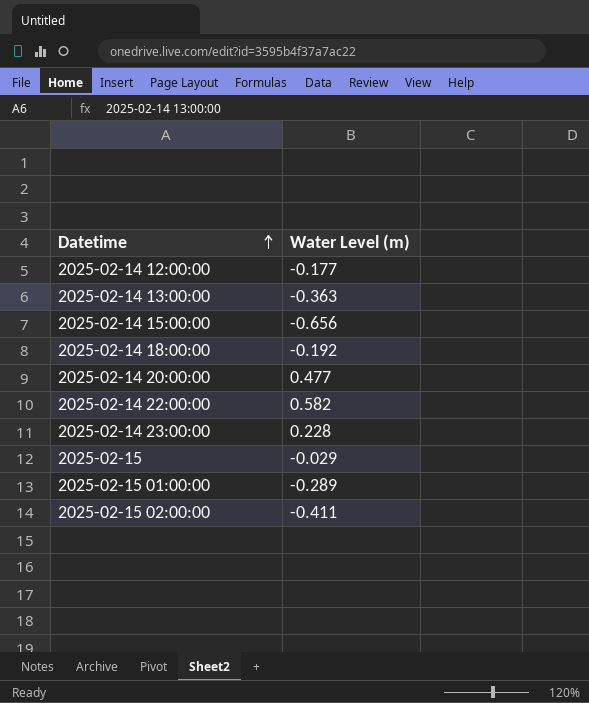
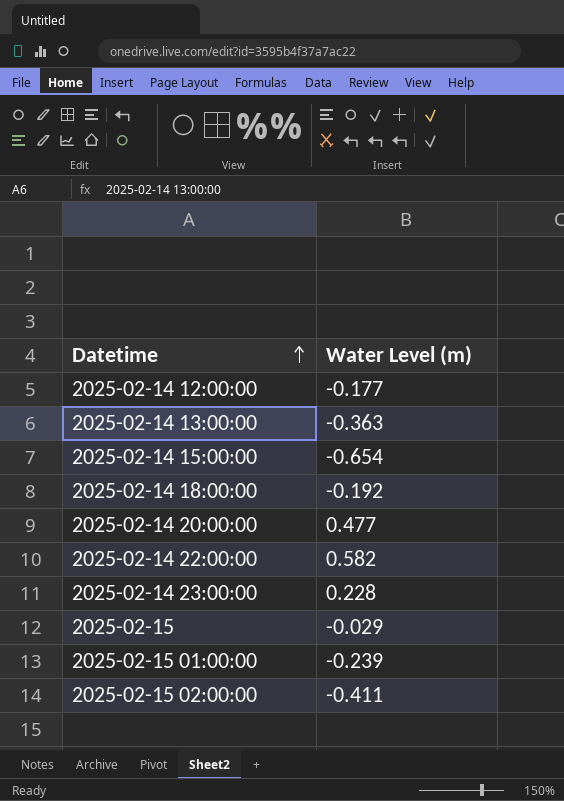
2025-02-14 15:00:00 | Water Level (m): -0.656 -> -0.654
2025-02-15 01:00:00 | Water Level (m): -0.289 -> -0.239

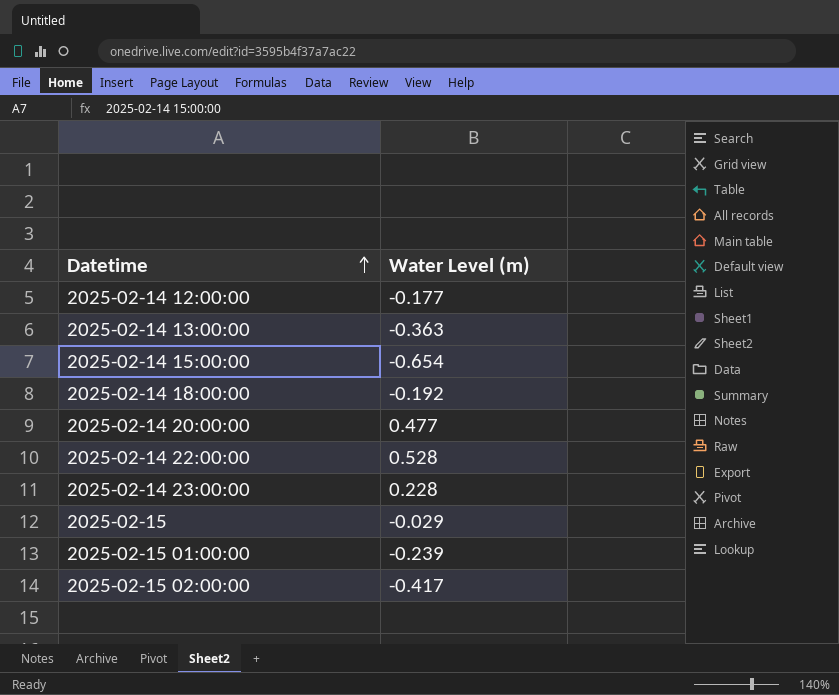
2025-02-14 22:00:00 | Water Level (m): 0.582 -> 0.528
2025-02-15 02:00:00 | Water Level (m): -0.411 -> -0.417

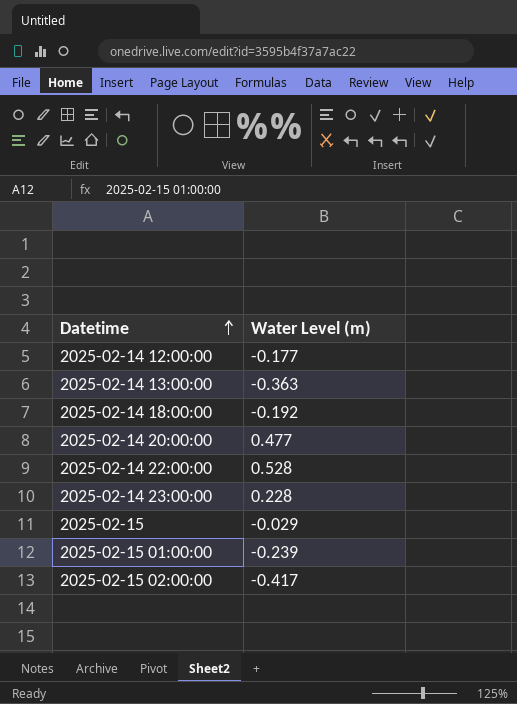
row 2025-02-14 15:00:00: -0.654 -> none

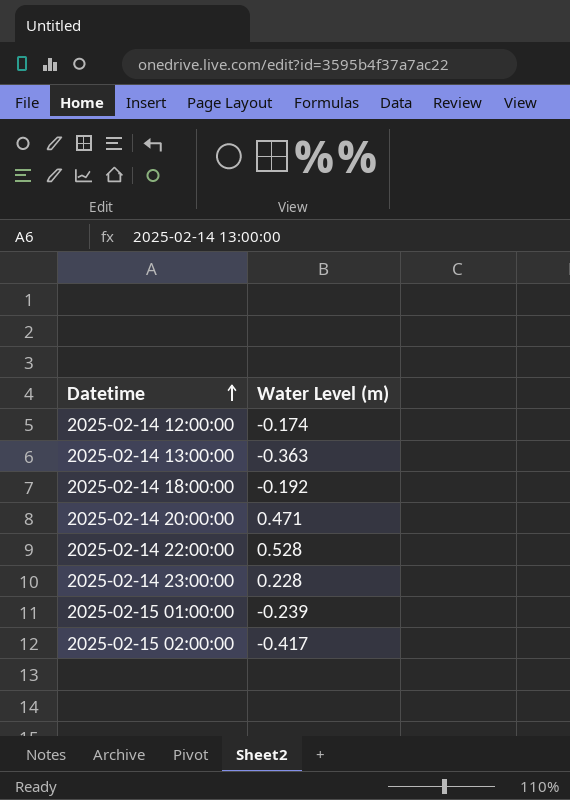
row 2025-02-15: -0.029 -> none
2025-02-14 12:00:00 | Water Level (m): -0.177 -> -0.174
2025-02-14 20:00:00 | Water Level (m): 0.477 -> 0.471

